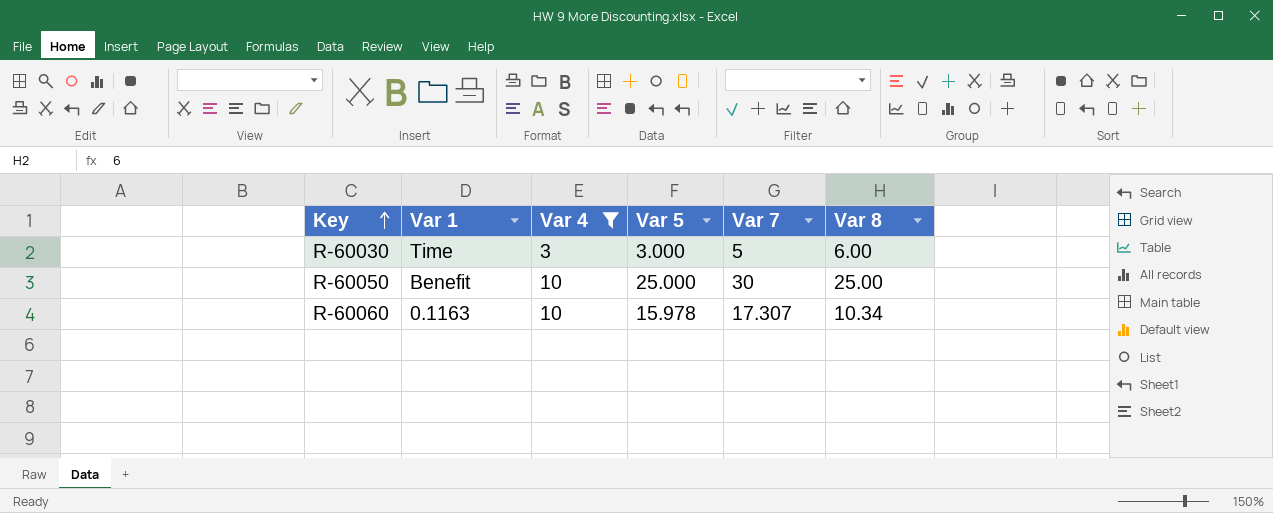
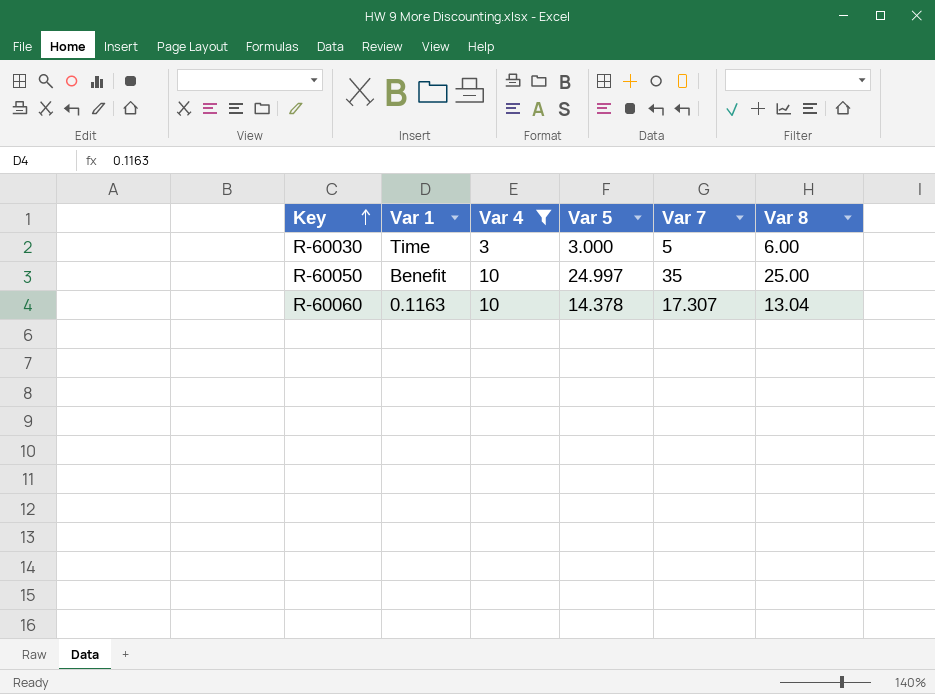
R-60050 | Var 5: 25.000 -> 24.997
R-60050 | Var 7: 30 -> 35
R-60060 | Var 5: 15.978 -> 14.378
R-60060 | Var 8: 10.34 -> 13.04

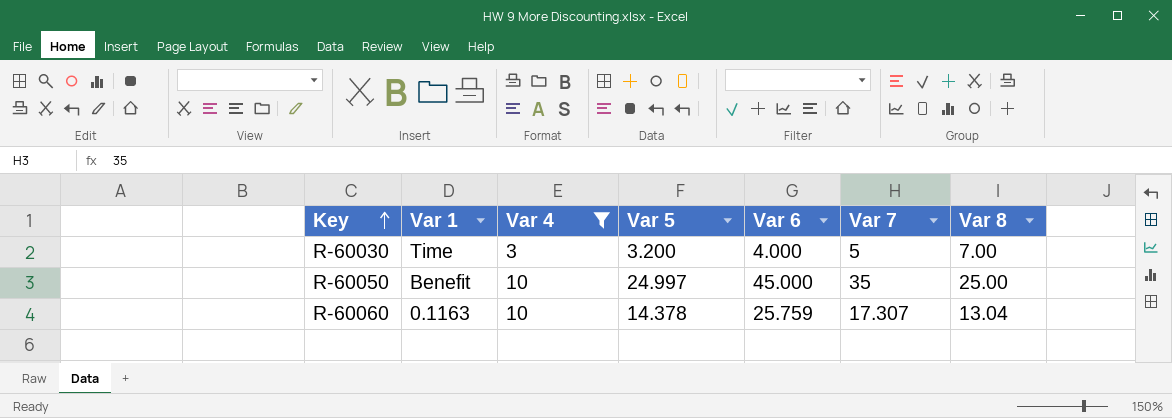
column Var 6 | position: none -> 5
R-60030 | Var 5: 3.000 -> 3.200
R-60030 | Var 8: 6.00 -> 7.00

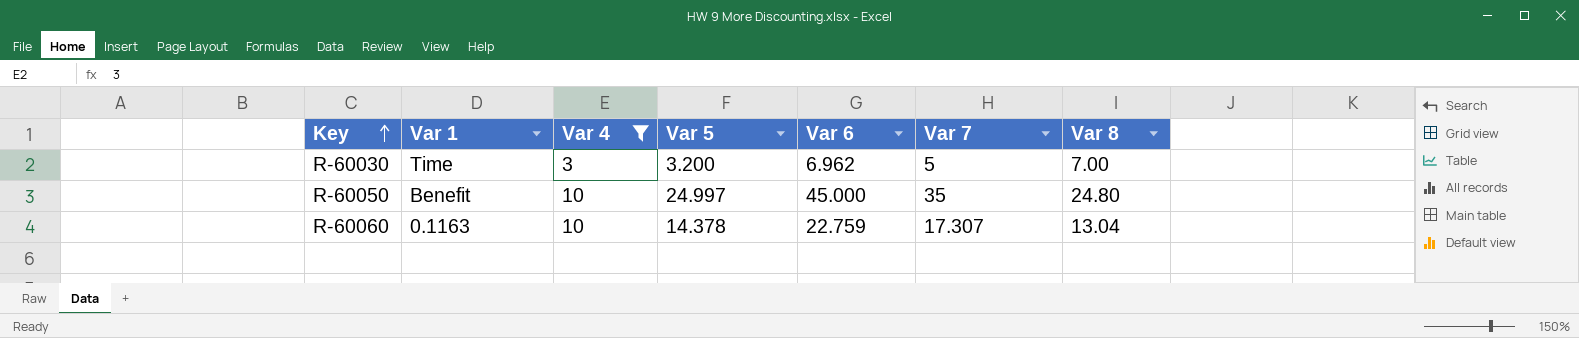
R-60030 | Var 6: 4.000 -> 6.962
R-60050 | Var 8: 25.00 -> 24.80
R-60060 | Var 6: 25.759 -> 22.759

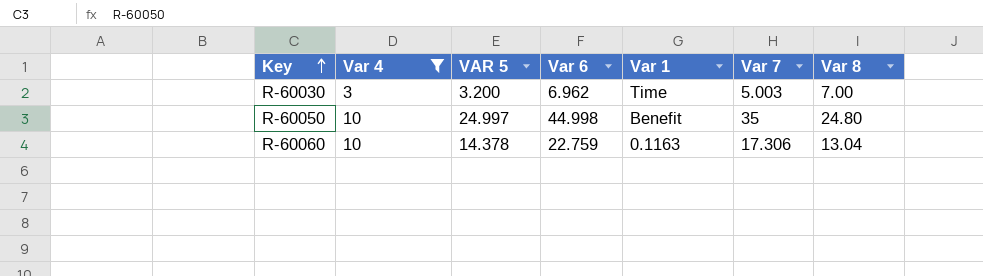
column name: Var 5 -> VAR 5
column Var 1 | position: 2 -> 5
R-60030 | Var 7: 5 -> 5.003
R-60050 | Var 6: 45.000 -> 44.998
R-60060 | Var 7: 17.307 -> 17.306

